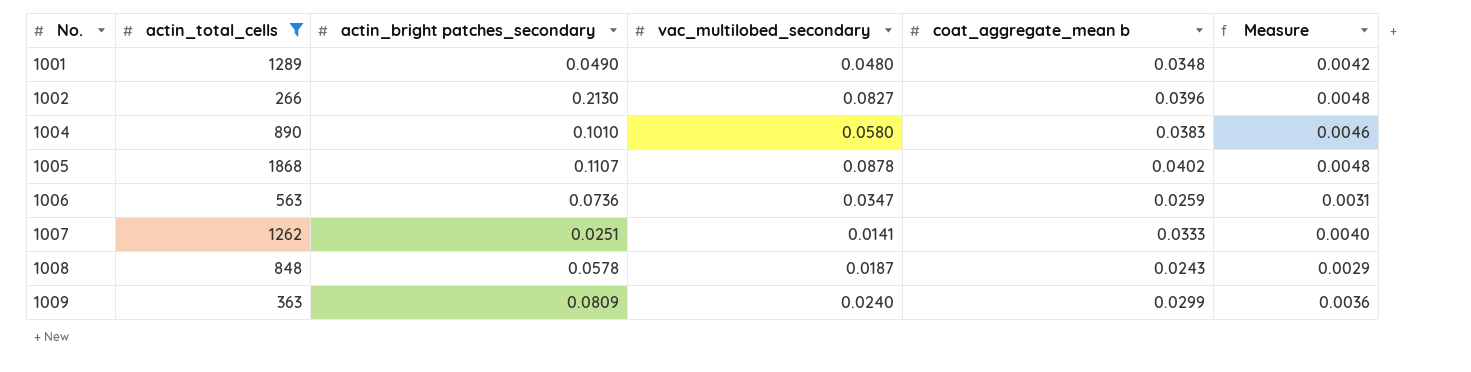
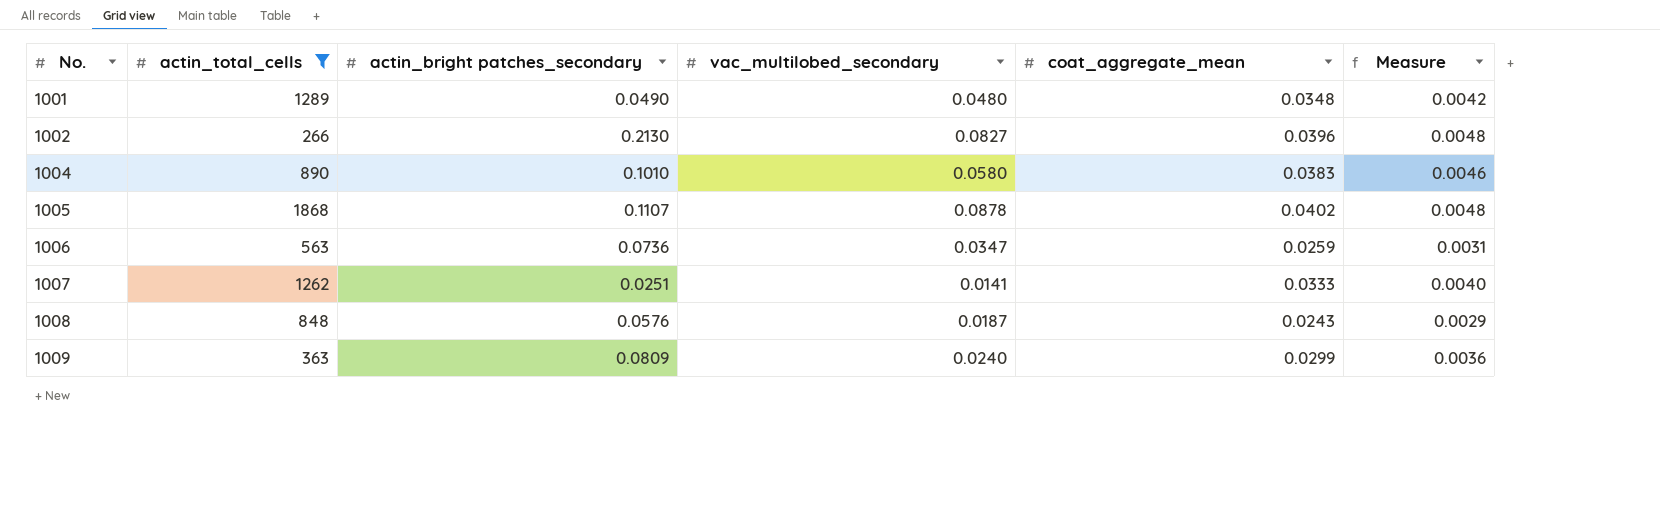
column name: coat_aggregate_mean b -> coat_aggregate_mean
1008 | actin_bright patches_secondary: 0.0578 -> 0.0576

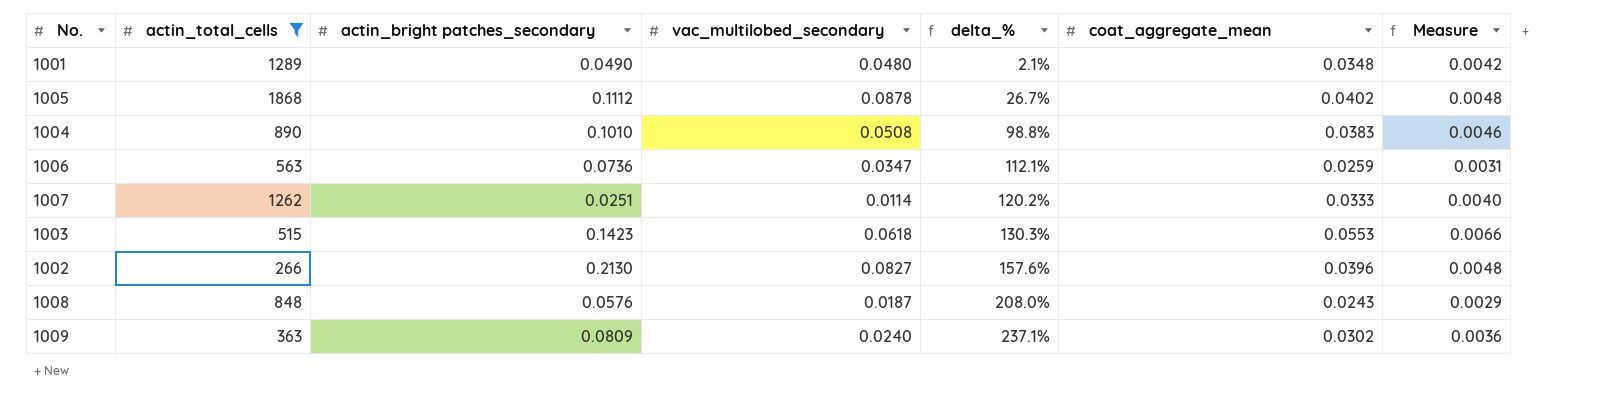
row order: No. ascending -> delta_% ascending
column delta_% | formula: none -> ([actin_bright patches_secondary] - [vac_multilobed_secondary]) / [vac_multilobed_secondary]
1005 | actin_bright patches_secondary: 0.1107 -> 0.1112
1004 | vac_multilobed_secondary: 0.0580 -> 0.0508
1007 | vac_multilobed_secondary: 0.0141 -> 0.0114
row 1003: none -> 515 | 0.1423 | 0.0618 | 130.3% | 0.0553 | 0.0066
1009 | coat_aggregate_mean: 0.0299 -> 0.0302

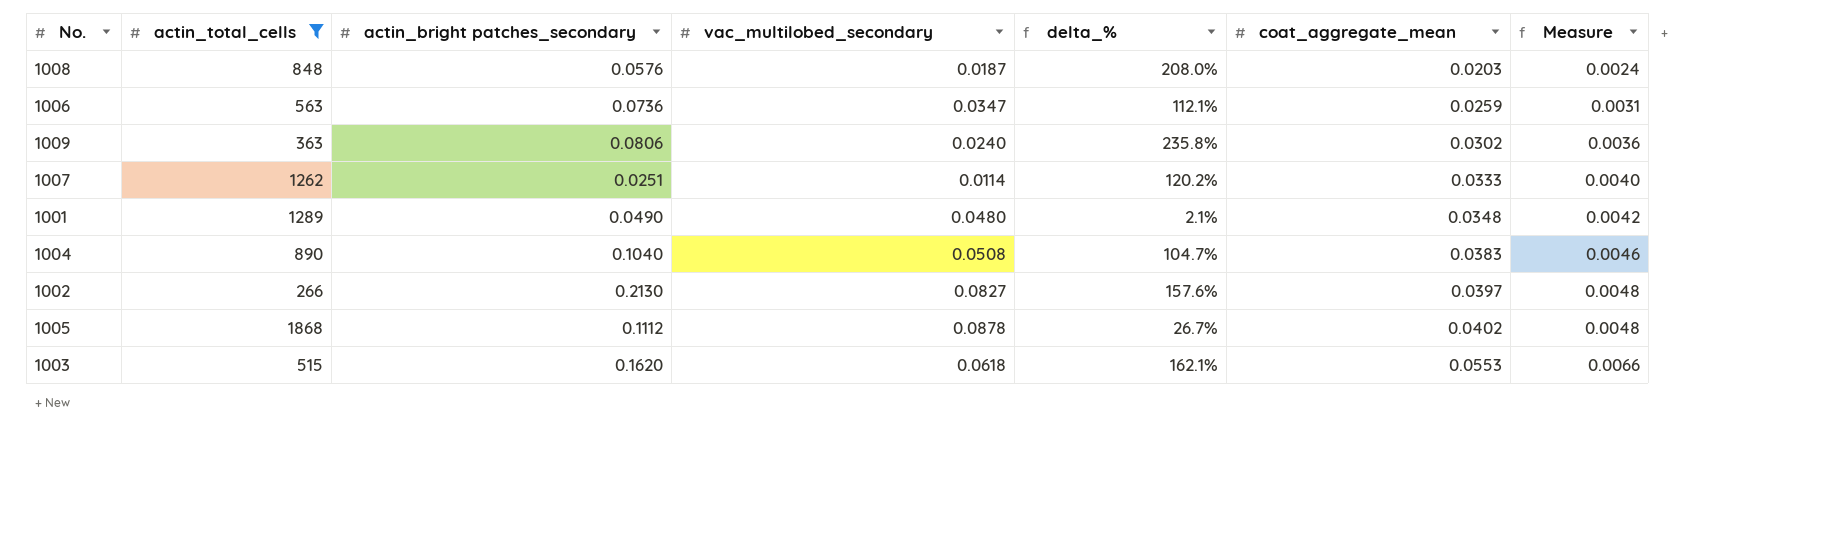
row order: delta_% ascending -> coat_aggregate_mean ascending
1008 | coat_aggregate_mean: 0.0243 -> 0.0203
1008 | Measure: 0.0029 -> 0.0024
1009 | actin_bright patches_secondary: 0.0809 -> 0.0806
1009 | delta_%: 237.1% -> 235.8%
1004 | actin_bright patches_secondary: 0.1010 -> 0.1040
1004 | delta_%: 98.8% -> 104.7%
1002 | coat_aggregate_mean: 0.0396 -> 0.0397
1003 | actin_bright patches_secondary: 0.1423 -> 0.1620
1003 | delta_%: 130.3% -> 162.1%

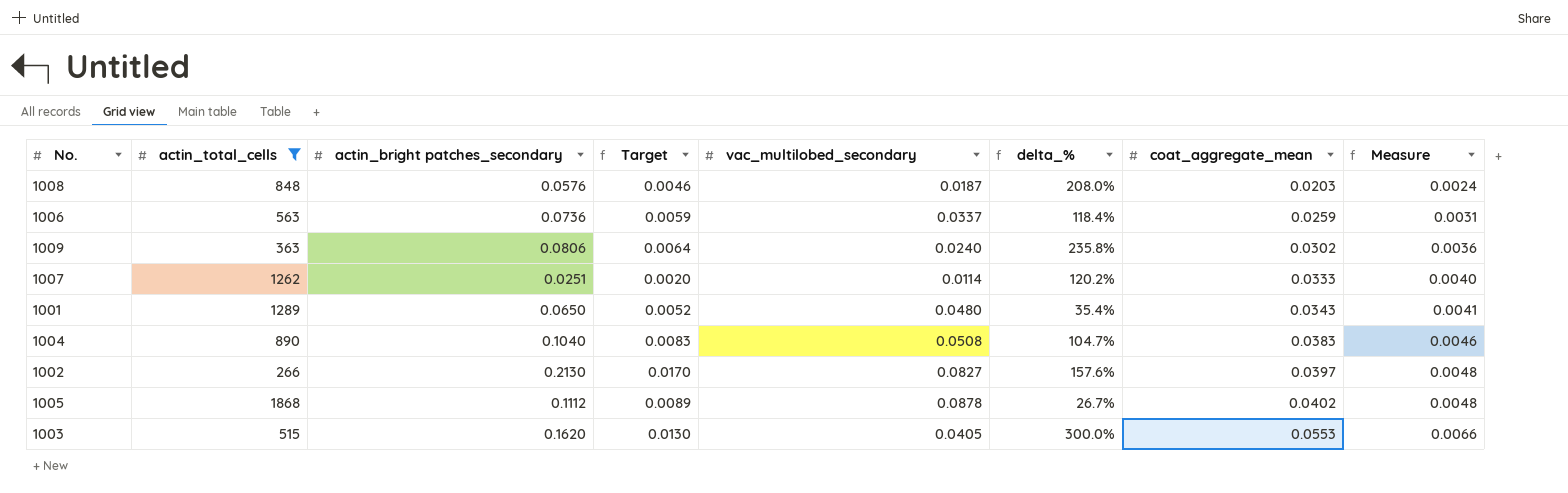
column Target | formula: none -> [actin_bright patches_secondary] * 0.08
1006 | vac_multilobed_secondary: 0.0347 -> 0.0337
1006 | delta_%: 112.1% -> 118.4%
1001 | actin_bright patches_secondary: 0.0490 -> 0.0650
1001 | delta_%: 2.1% -> 35.4%
1001 | coat_aggregate_mean: 0.0348 -> 0.0343
1001 | Measure: 0.0042 -> 0.0041
1003 | vac_multilobed_secondary: 0.0618 -> 0.0405
1003 | delta_%: 162.1% -> 300.0%

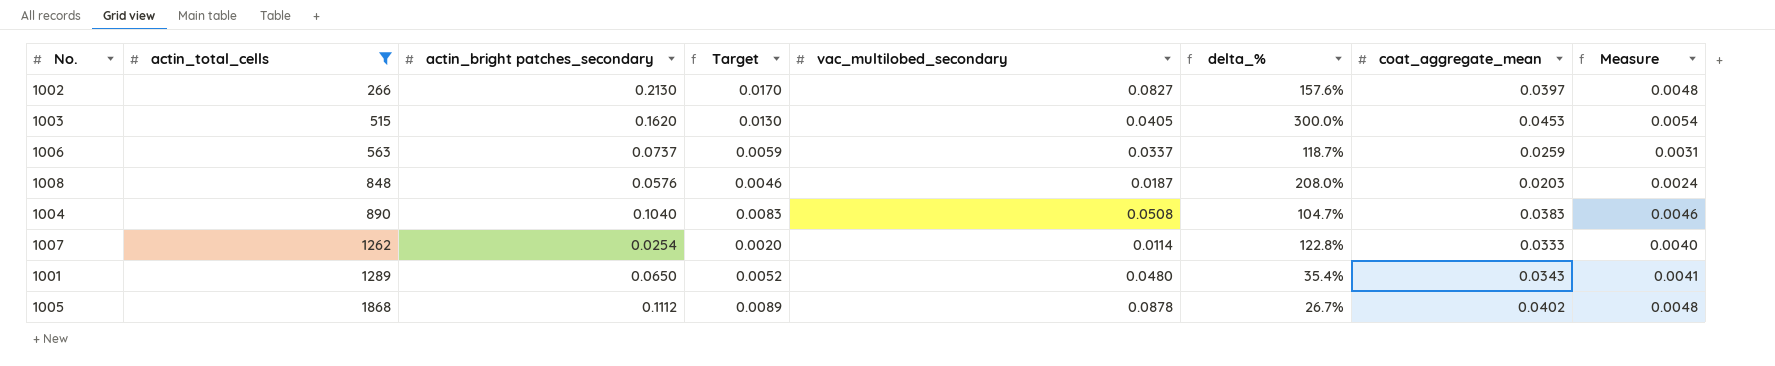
row order: coat_aggregate_mean ascending -> actin_total_cells ascending
row 1009: 363 | 0.0806 | 0.0064 | 0.0240 | 235.8% | 0.0302 | 0.0036 -> none
1003 | coat_aggregate_mean: 0.0553 -> 0.0453
1003 | Measure: 0.0066 -> 0.0054
1006 | actin_bright patches_secondary: 0.0736 -> 0.0737
1006 | delta_%: 118.4% -> 118.7%
1007 | actin_bright patches_secondary: 0.0251 -> 0.0254
1007 | delta_%: 120.2% -> 122.8%

